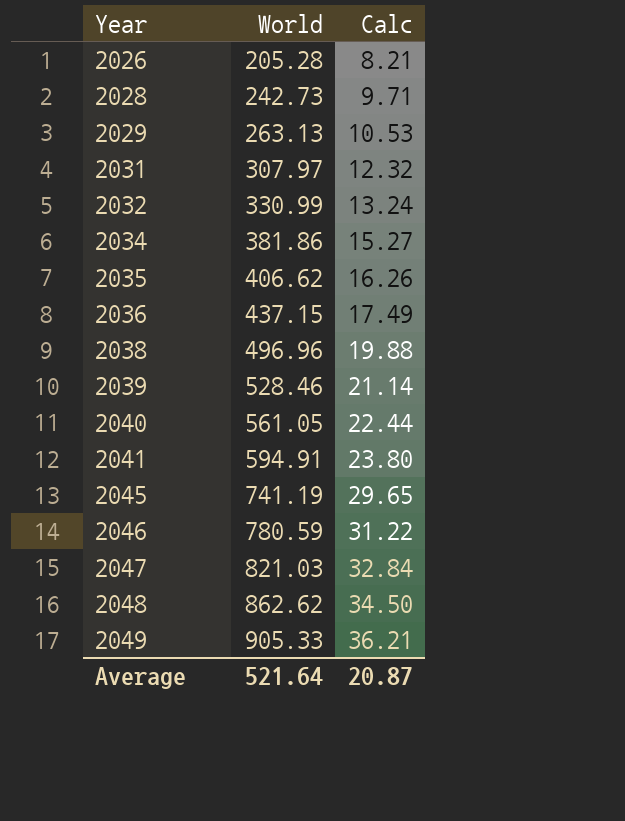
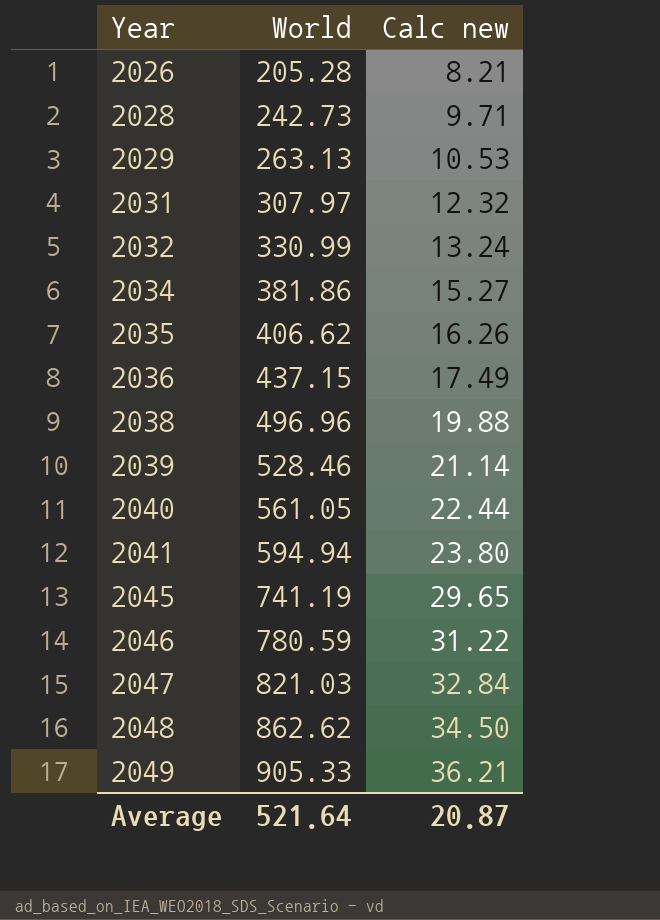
column name: Calc -> Calc new
2041 | World: 594.91 -> 594.94

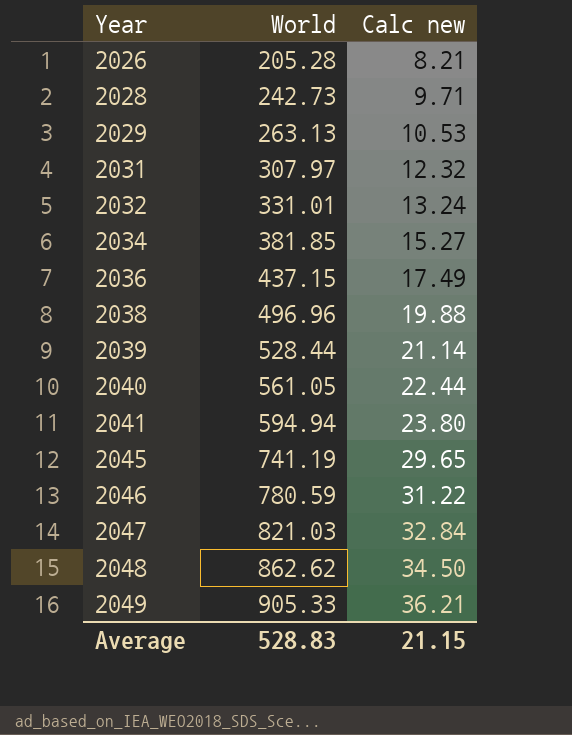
row 2035: 406.62 | 16.26 -> none
2032 | World: 330.99 -> 331.01
2034 | World: 381.86 -> 381.85
2039 | World: 528.46 -> 528.44
Average | World: 521.64 -> 528.83
Average | Calc new: 20.87 -> 21.15

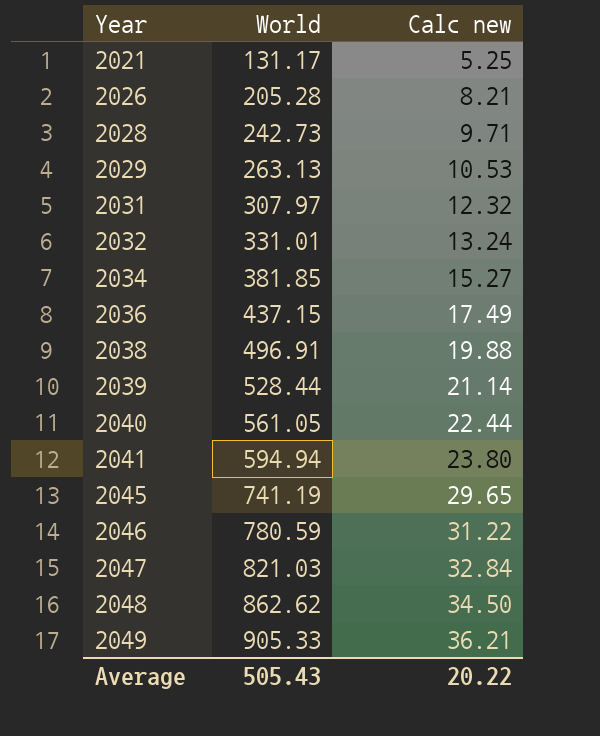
row 2021: none -> 131.17 | 5.25
2038 | World: 496.96 -> 496.91
Average | World: 528.83 -> 505.43
Average | Calc new: 21.15 -> 20.22

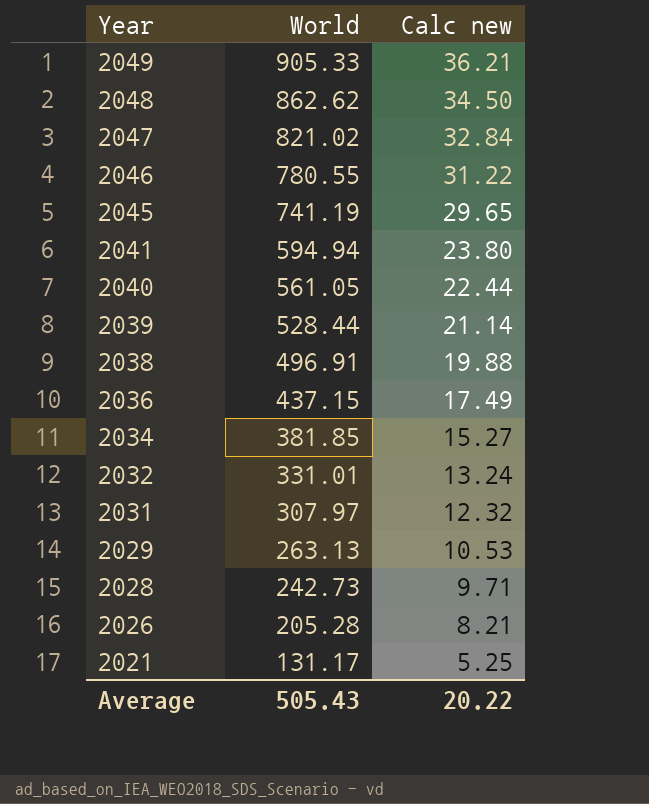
row order: Year ascending -> Year descending
2047 | World: 821.03 -> 821.02
2046 | World: 780.59 -> 780.55

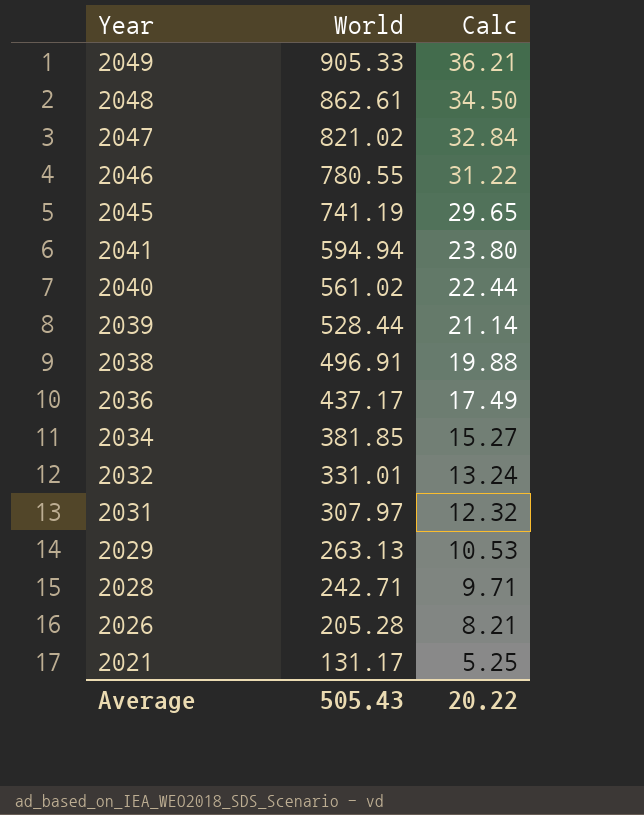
column name: Calc new -> Calc
2048 | World: 862.62 -> 862.61
2040 | World: 561.05 -> 561.02
2036 | World: 437.15 -> 437.17
2028 | World: 242.73 -> 242.71

